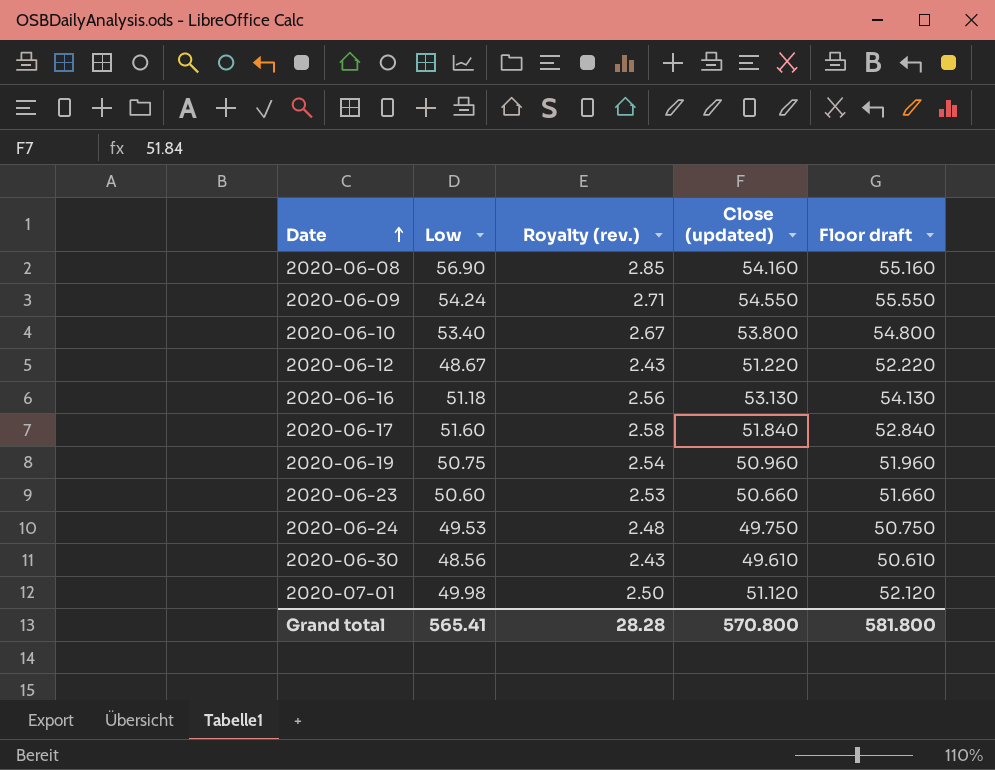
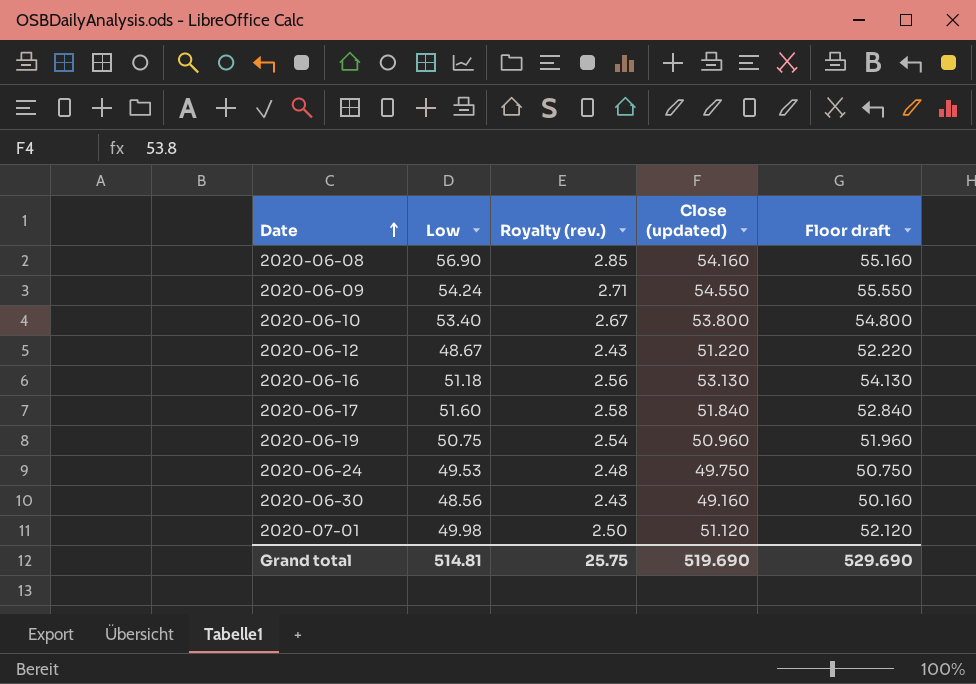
row 2020-06-23: 50.60 | 2.53 | 50.660 | 51.660 -> none
2020-06-30 | Close (updated): 49.610 -> 49.160
2020-06-30 | Floor draft: 50.610 -> 50.160
Grand total | Low: 565.41 -> 514.81
Grand total | Royalty (rev.): 28.28 -> 25.75
Grand total | Close (updated): 570.800 -> 519.690
Grand total | Floor draft: 581.800 -> 529.690

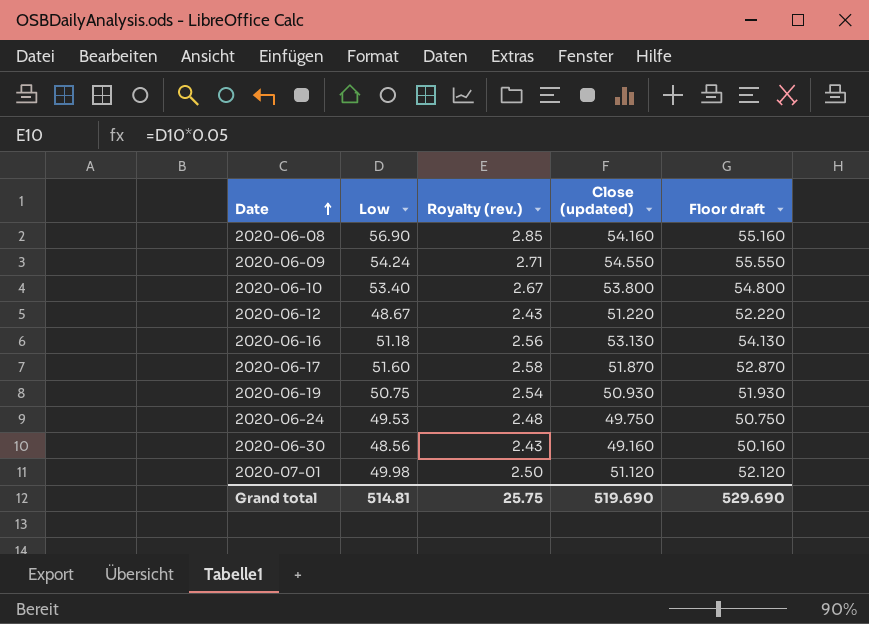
2020-06-17 | Close (updated): 51.840 -> 51.870
2020-06-17 | Floor draft: 52.840 -> 52.870
2020-06-19 | Close (updated): 50.960 -> 50.930
2020-06-19 | Floor draft: 51.960 -> 51.930

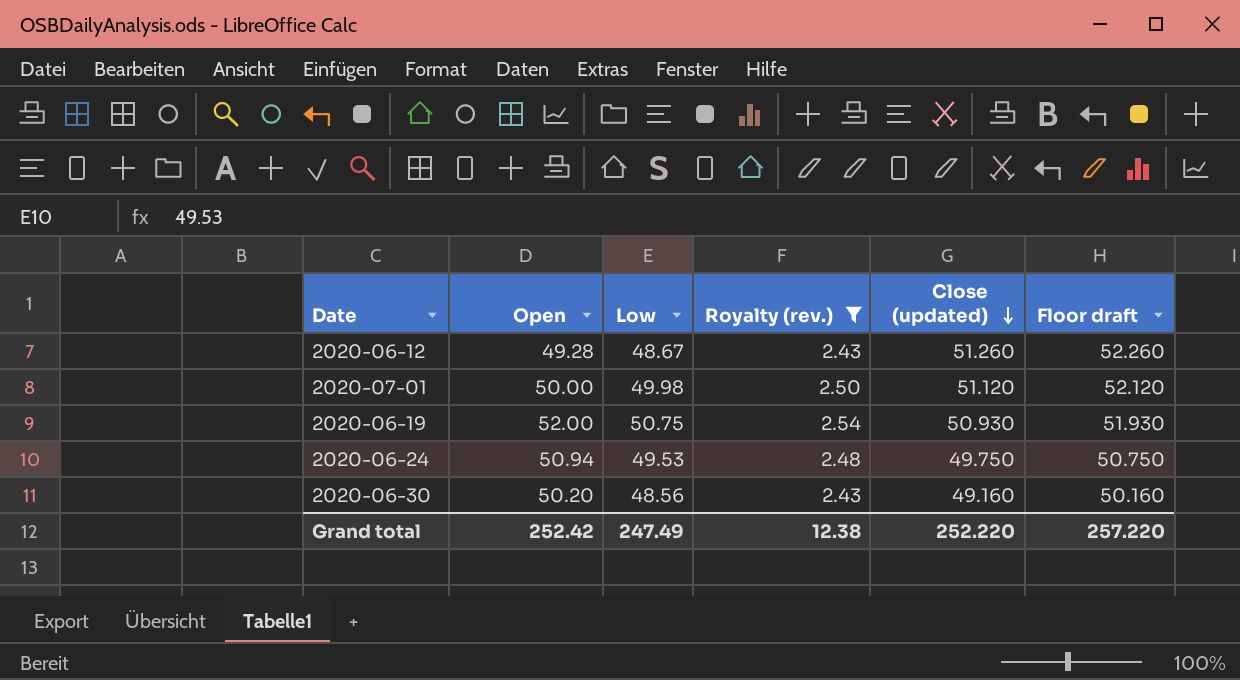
filter: none -> Royalty (rev.) <= 2.54
row order: Date ascending -> Close (updated) descending
column Open | position: none -> 2
2020-06-12 | Close (updated): 51.220 -> 51.260
2020-06-12 | Floor draft: 52.220 -> 52.260
Grand total | Low: 514.81 -> 247.49
Grand total | Royalty (rev.): 25.75 -> 12.38
Grand total | Close (updated): 519.690 -> 252.220
Grand total | Floor draft: 529.690 -> 257.220

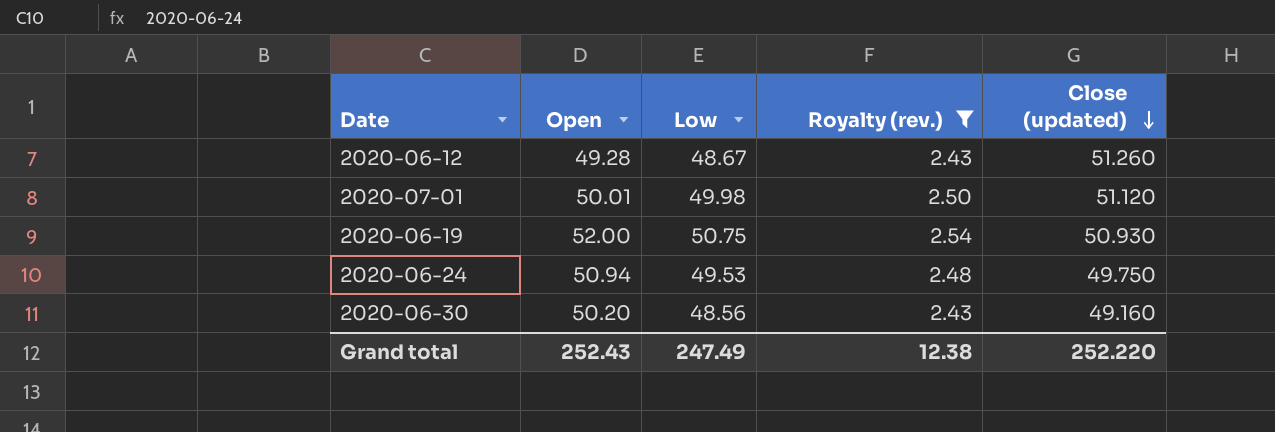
column Floor draft | formula: [Close (updated)] + 1 -> none
2020-07-01 | Open: 50.00 -> 50.01
Grand total | Open: 252.42 -> 252.43

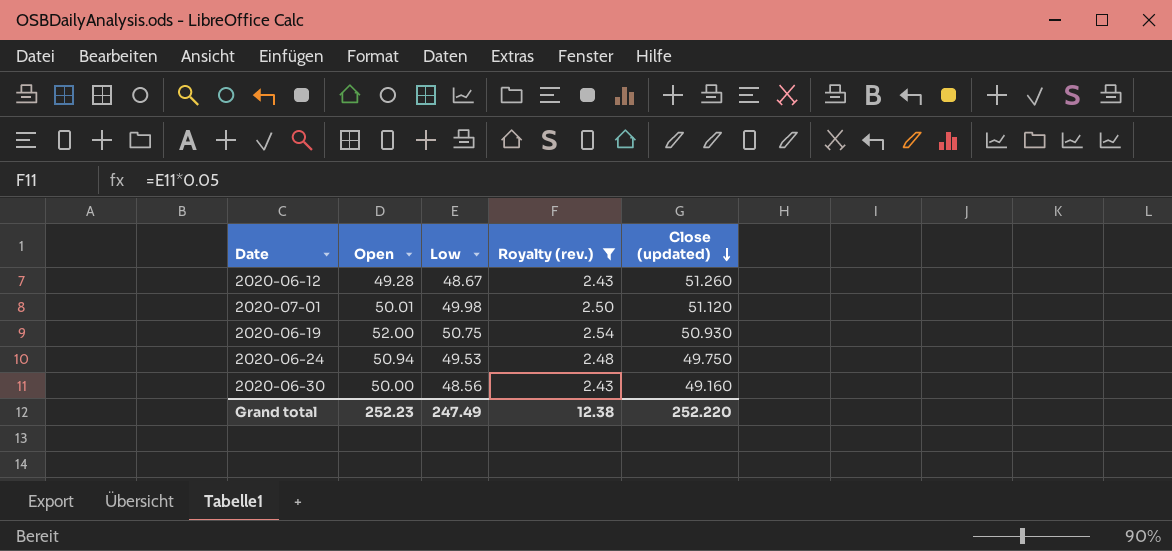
2020-06-30 | Open: 50.20 -> 50.00
Grand total | Open: 252.43 -> 252.23

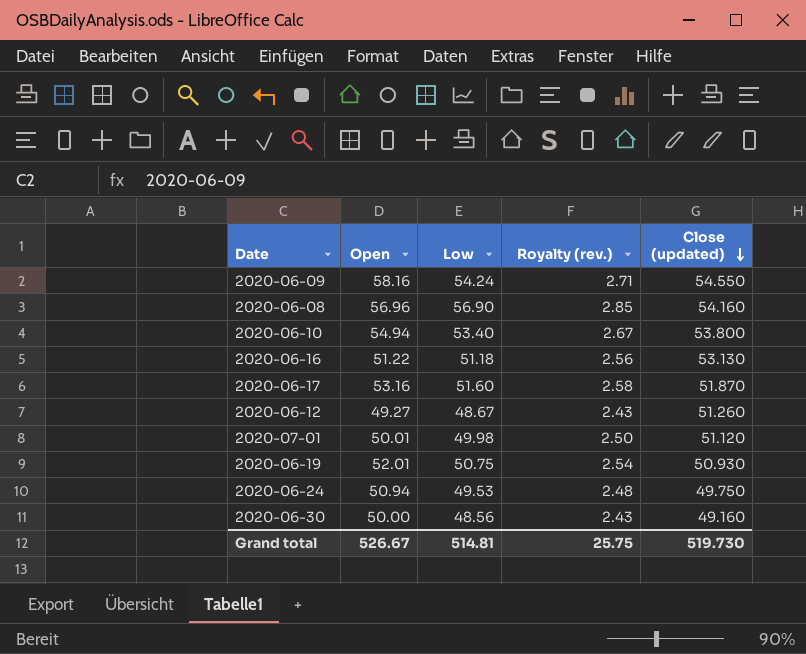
filter: Royalty (rev.) <= 2.54 -> none
2020-06-12 | Open: 49.28 -> 49.27
2020-06-19 | Open: 52.00 -> 52.01
Grand total | Open: 252.23 -> 526.67
Grand total | Low: 247.49 -> 514.81
Grand total | Royalty (rev.): 12.38 -> 25.75
Grand total | Close (updated): 252.220 -> 519.730

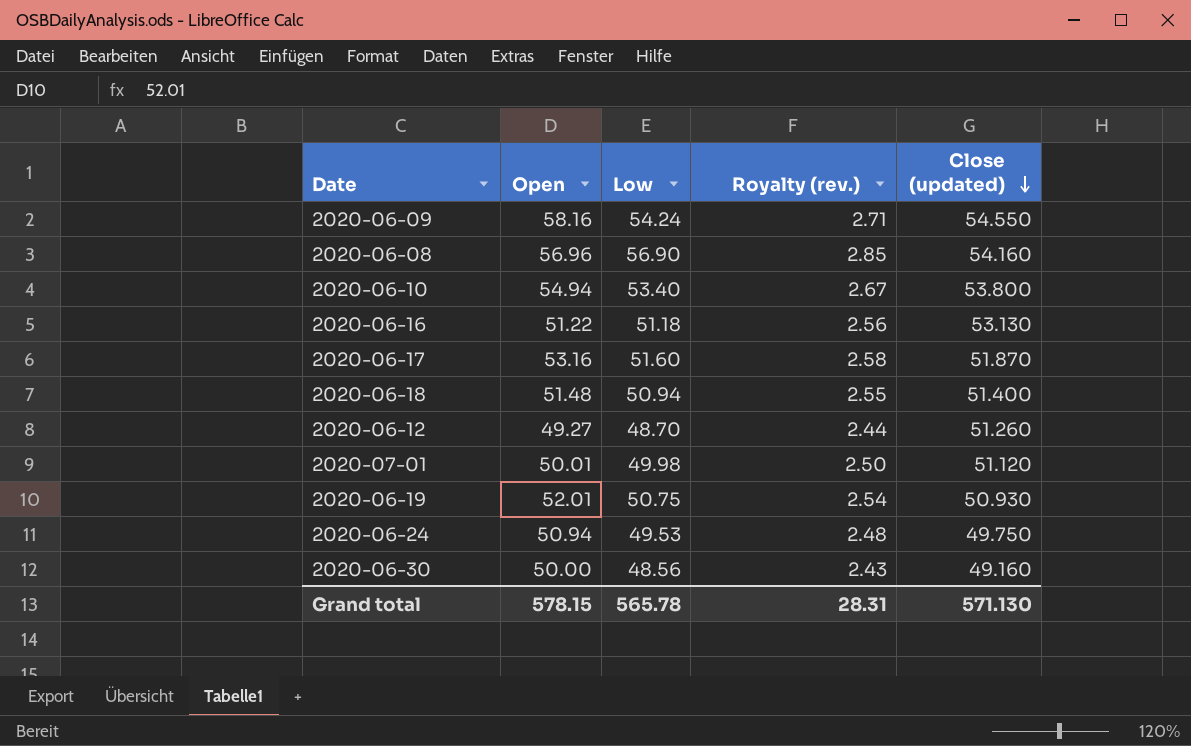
row 2020-06-18: none -> 51.48 | 50.94 | 2.55 | 51.400
2020-06-12 | Low: 48.67 -> 48.70
2020-06-12 | Royalty (rev.): 2.43 -> 2.44
Grand total | Open: 526.67 -> 578.15
Grand total | Low: 514.81 -> 565.78
Grand total | Royalty (rev.): 25.75 -> 28.31
Grand total | Close (updated): 519.730 -> 571.130

